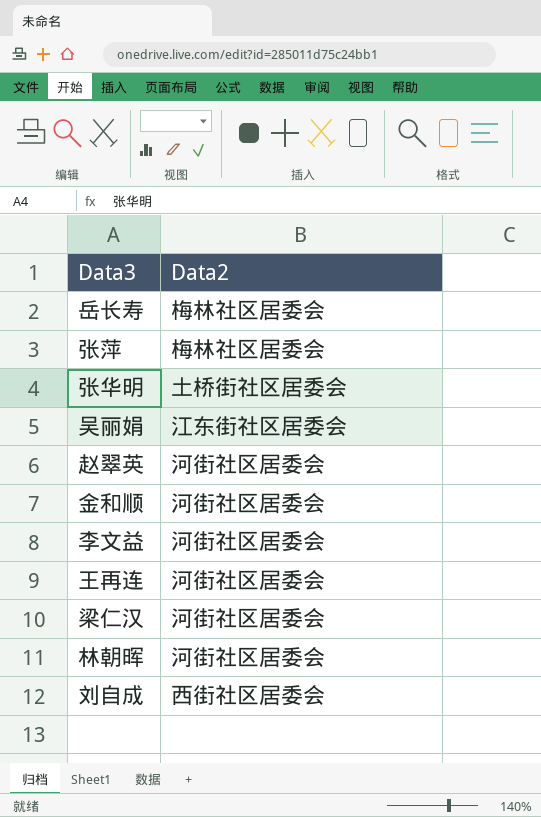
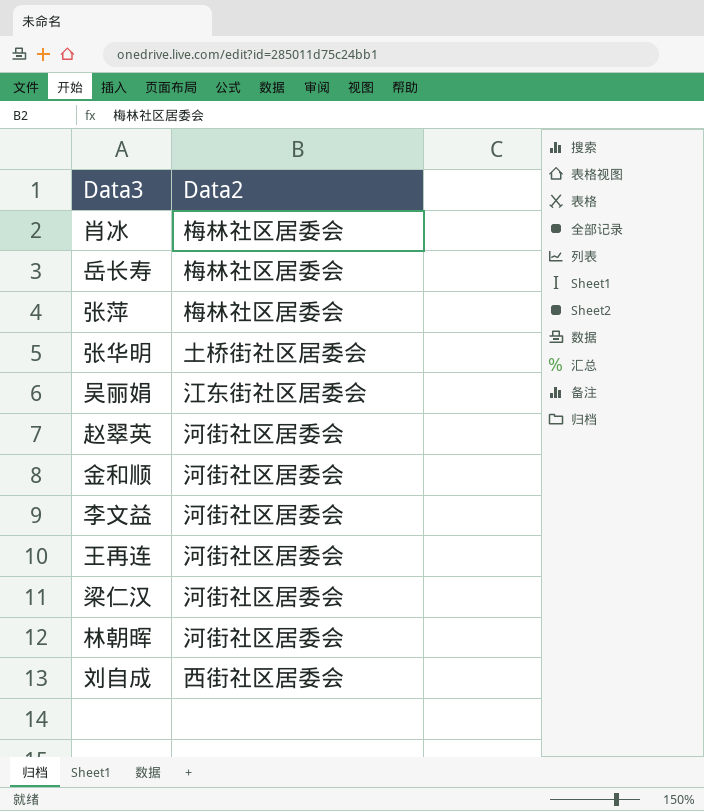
row 肖冰: none -> 梅林社区居委会

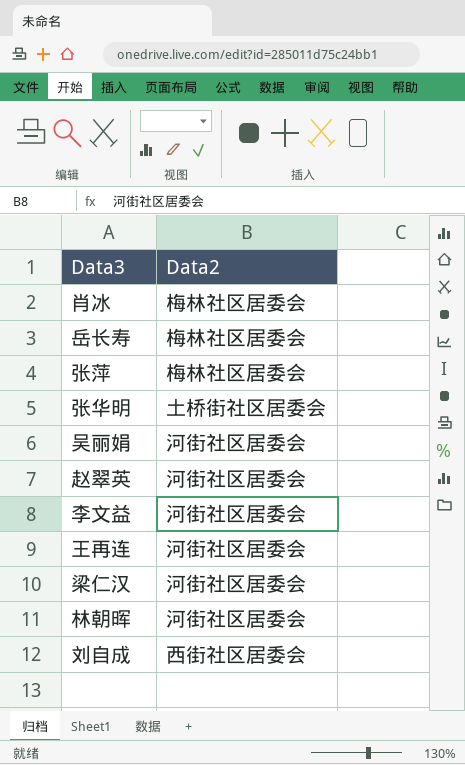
row 金和顺: 河街社区居委会 -> none
吴丽娟 | Data2: 江东街社区居委会 -> 河街社区居委会

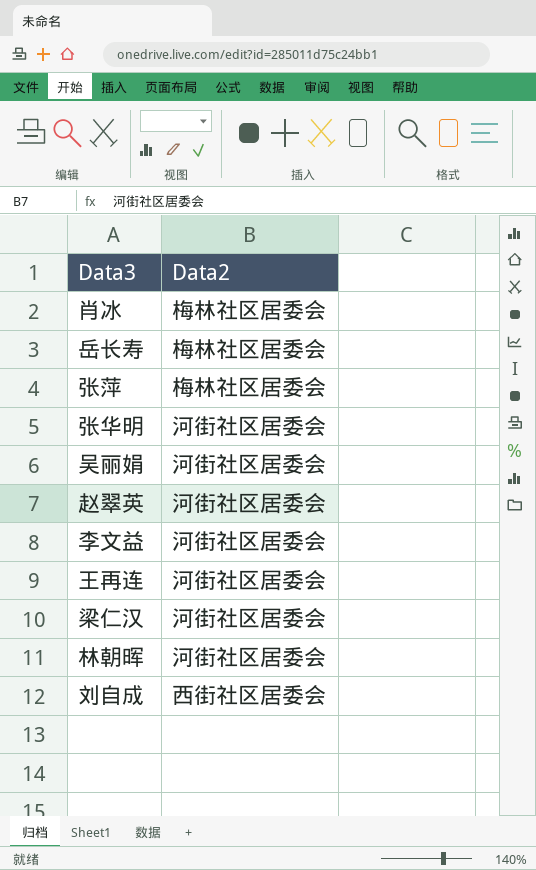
张华明 | Data2: 土桥街社区居委会 -> 河街社区居委会

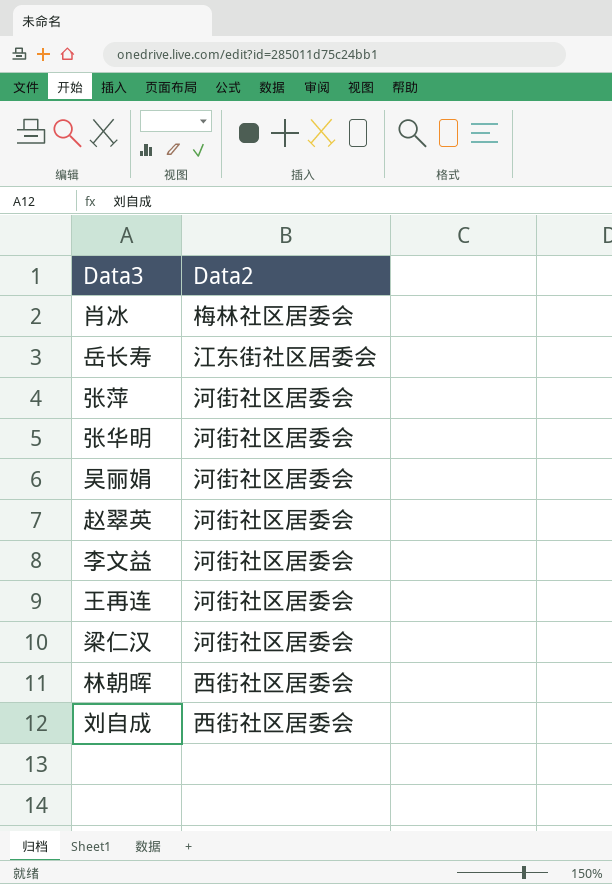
岳长寿 | Data2: 梅林社区居委会 -> 江东街社区居委会
张萍 | Data2: 梅林社区居委会 -> 河街社区居委会
林朝晖 | Data2: 河街社区居委会 -> 西街社区居委会

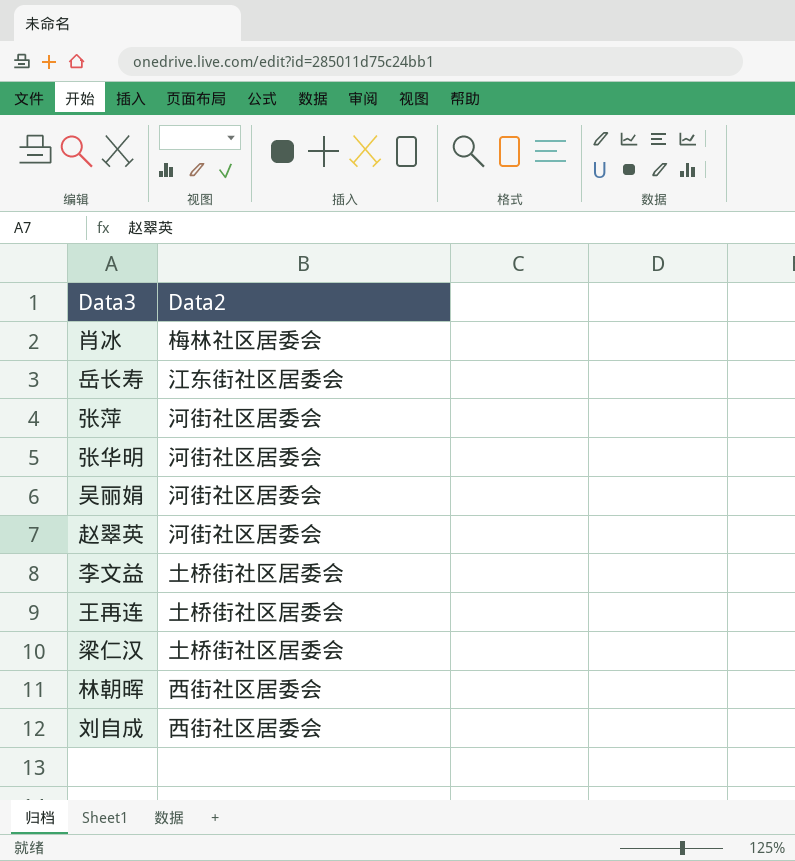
李文益 | Data2: 河街社区居委会 -> 土桥街社区居委会
王再连 | Data2: 河街社区居委会 -> 土桥街社区居委会
梁仁汉 | Data2: 河街社区居委会 -> 土桥街社区居委会

